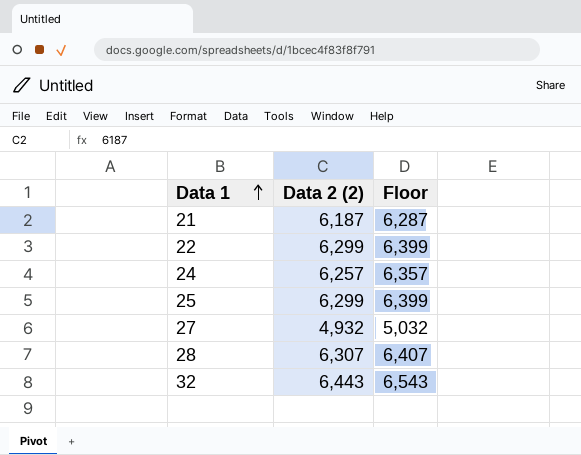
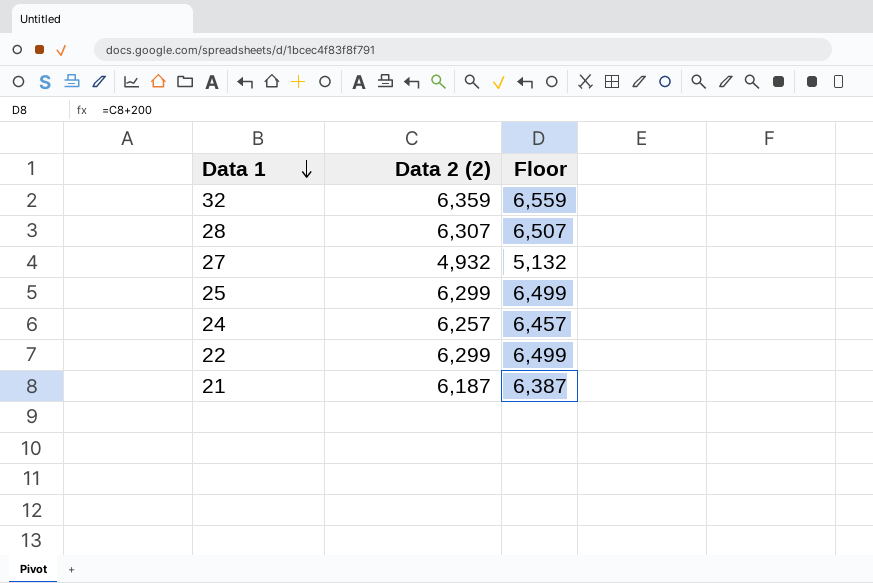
row order: Data 1 ascending -> Data 1 descending
column Floor | formula: [Data 2 (2)] + 100 -> [Data 2 (2)] + 200
32 | Data 2 (2): 6,443 -> 6,359

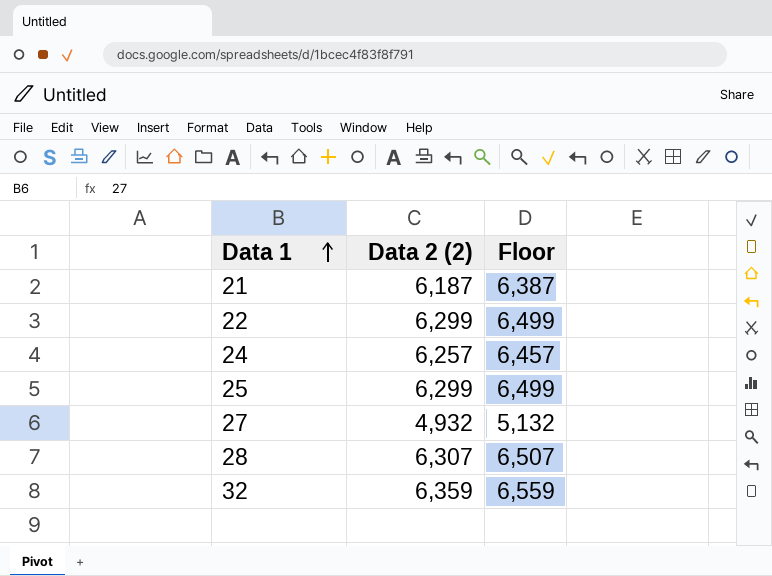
row order: Data 1 descending -> Data 1 ascending

